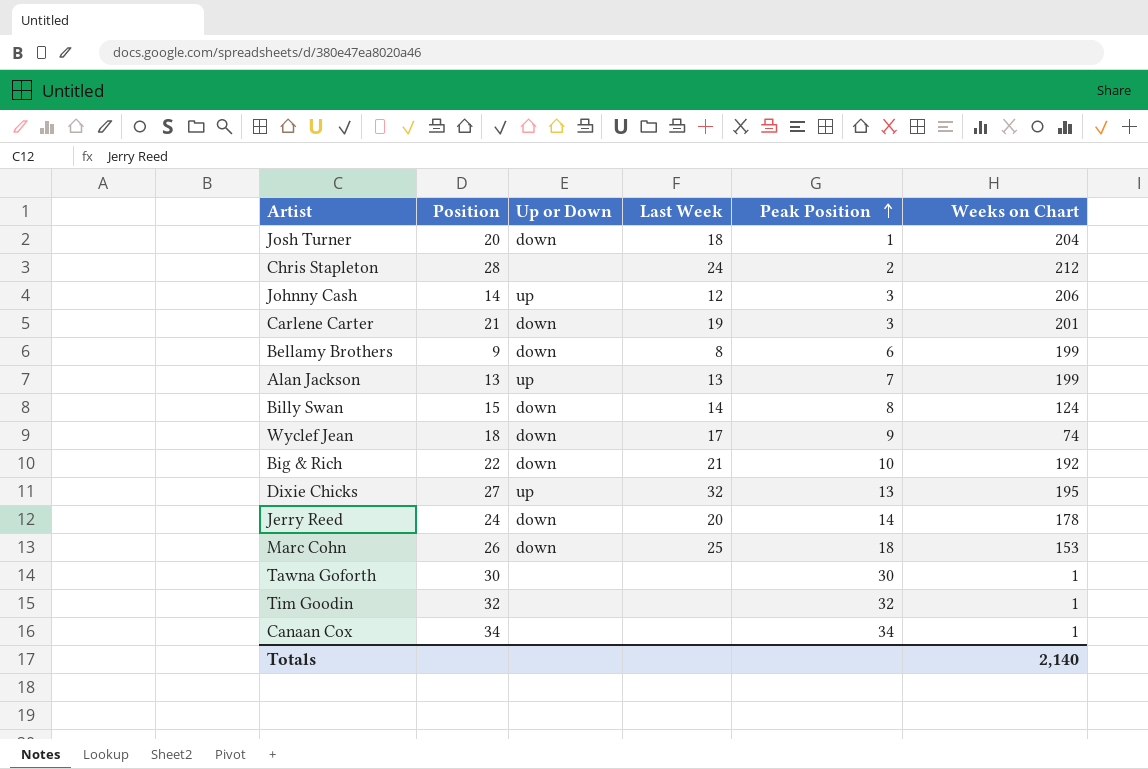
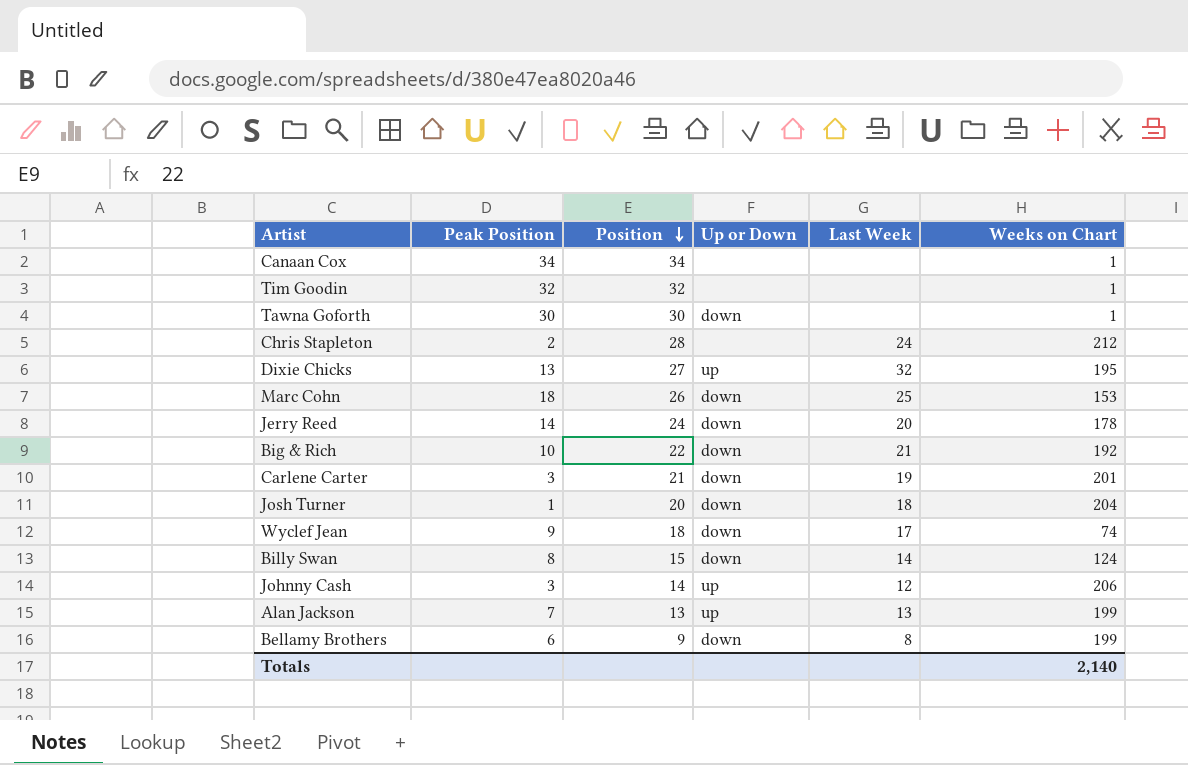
row order: Peak Position ascending -> Position descending
column Peak Position | position: 5 -> 2
Tawna Goforth | Up or Down: none -> down

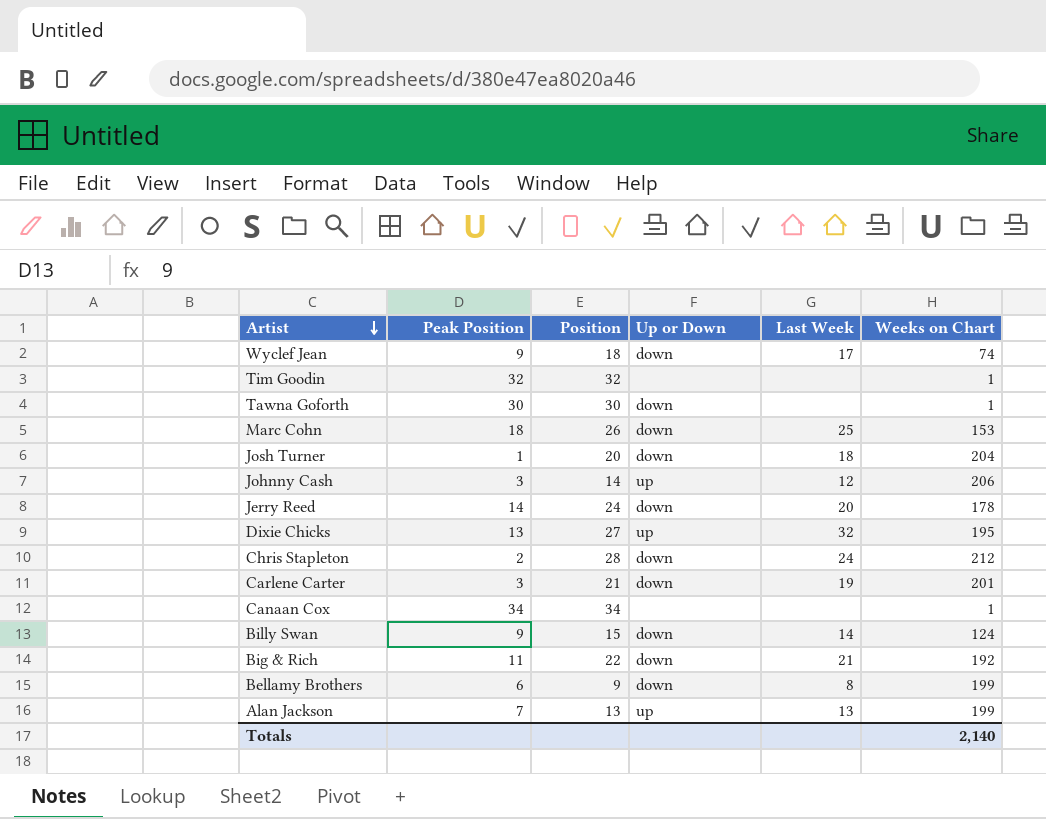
row order: Position descending -> Artist descending
Chris Stapleton | Up or Down: none -> down
Billy Swan | Peak Position: 8 -> 9
Big & Rich | Peak Position: 10 -> 11

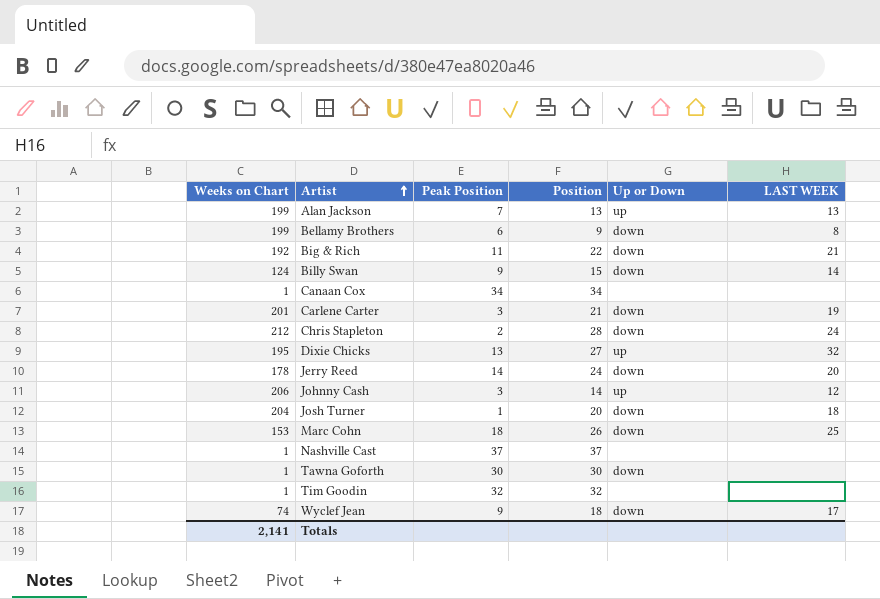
row order: Artist descending -> Artist ascending
column Weeks on Chart | position: 6 -> 1
column name: Last Week -> LAST WEEK
row Nashville Cast: none -> 1 | 37 | 37 | none | none
Totals | Weeks on Chart: 2,140 -> 2,141

